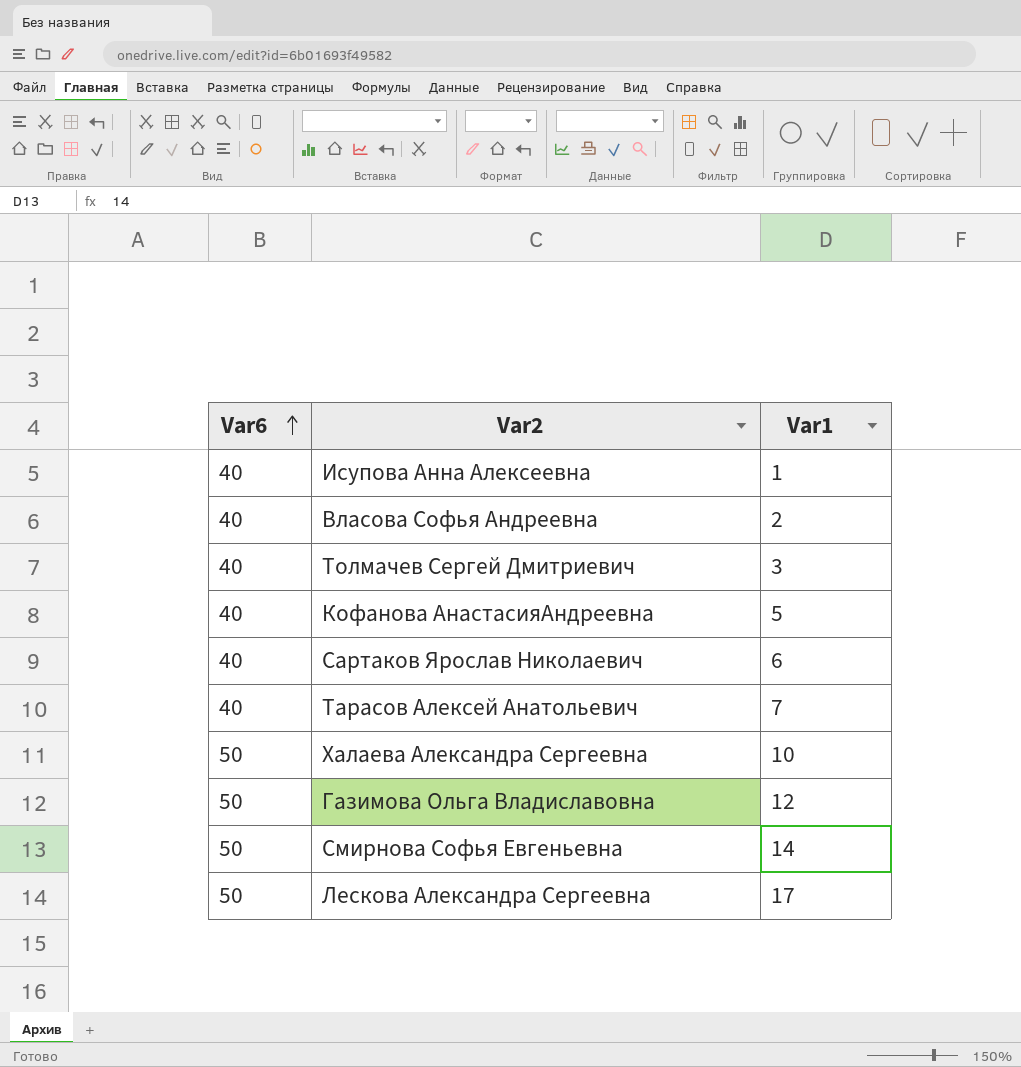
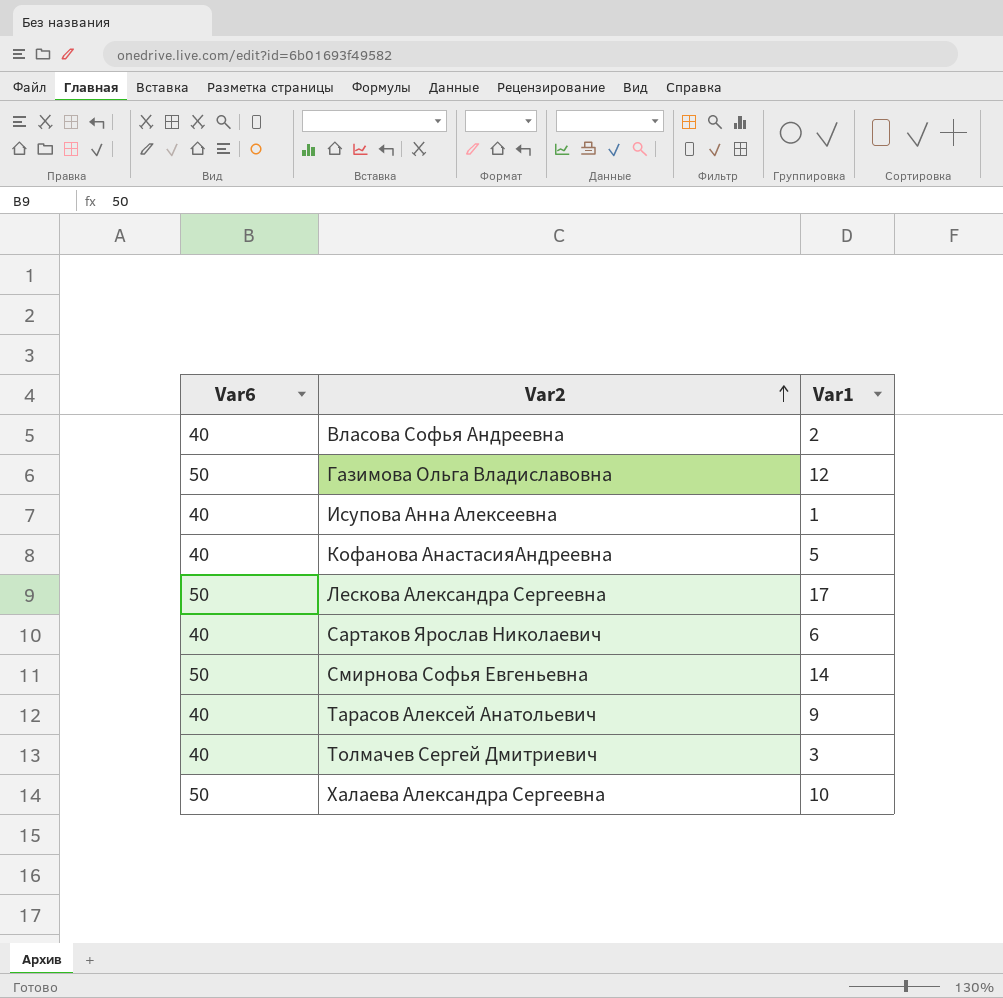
row order: Var6 ascending -> Var2 ascending
Тарасов Алексей Анатольевич | Var1: 7 -> 9

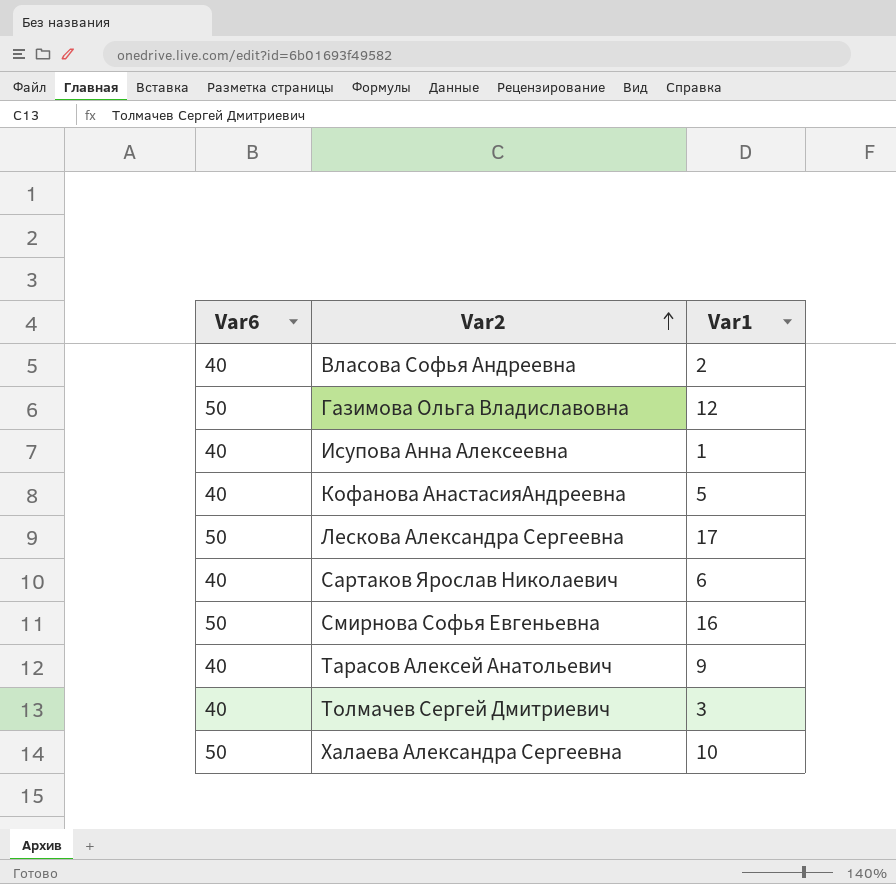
Смирнова Софья Евгеньевна | Var1: 14 -> 16

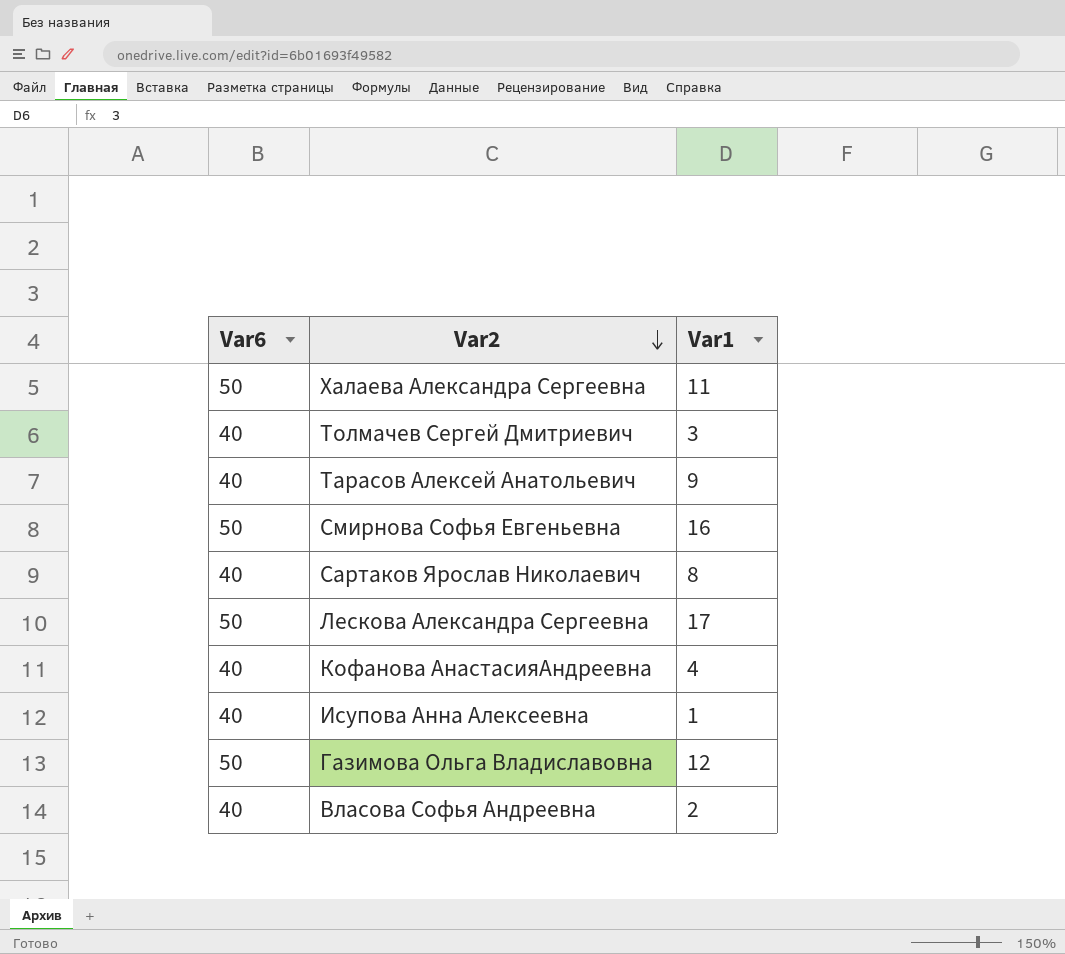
row order: Var2 ascending -> Var2 descending
Халаева Александра Сергеевна | Var1: 10 -> 11
Сартаков Ярослав Николаевич | Var1: 6 -> 8
Кофанова АнастасияАндреевна | Var1: 5 -> 4

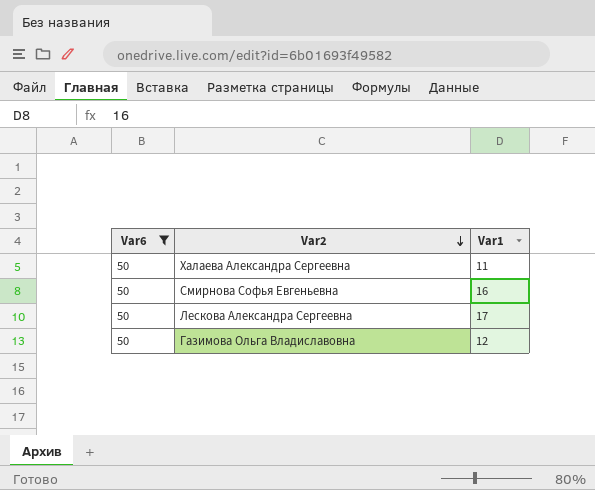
filter: none -> Var6 = 50

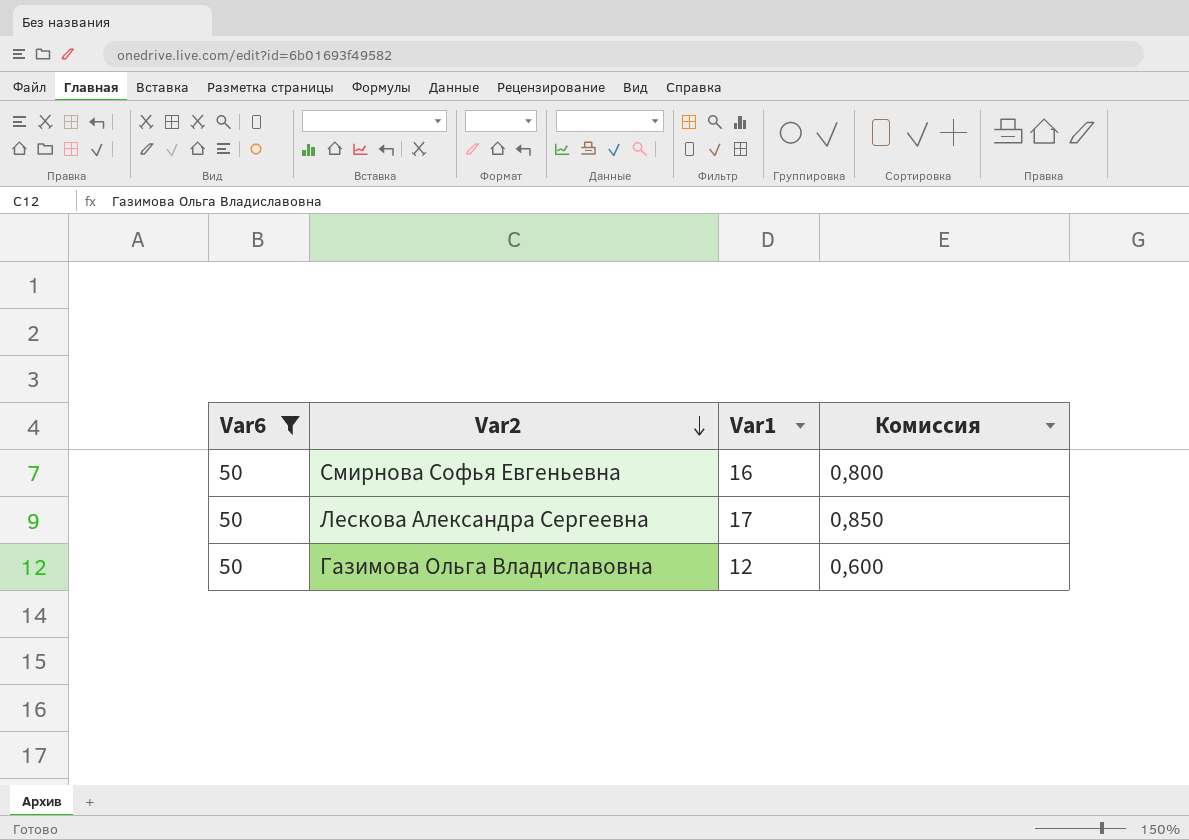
column Комиссия | formula: none -> [Var1] * 0,05
row Халаева Александра Сергеевна: 50 | 11 -> none

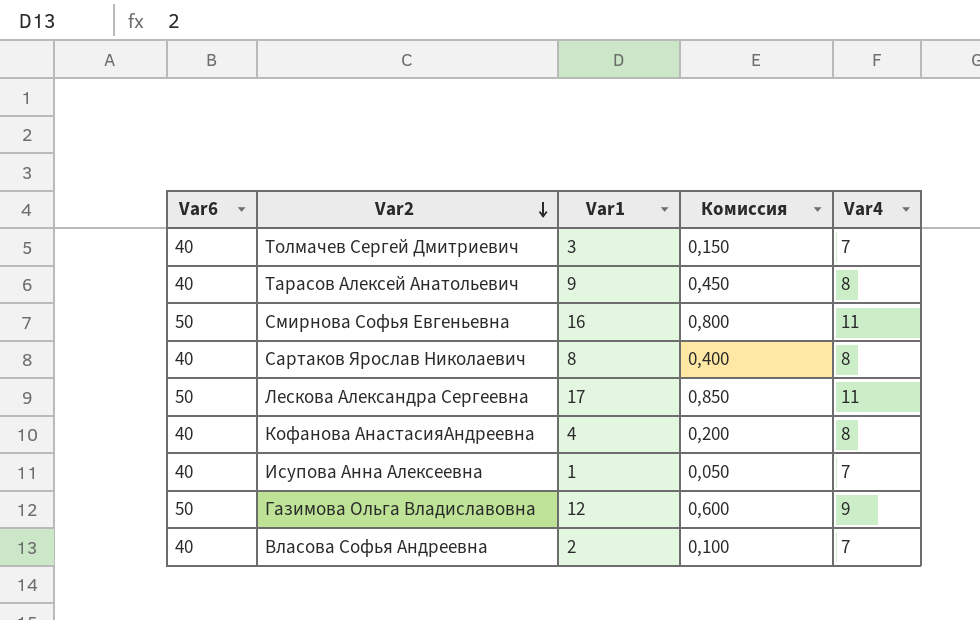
filter: Var6 = 50 -> none
column Var4 | position: none -> 5

